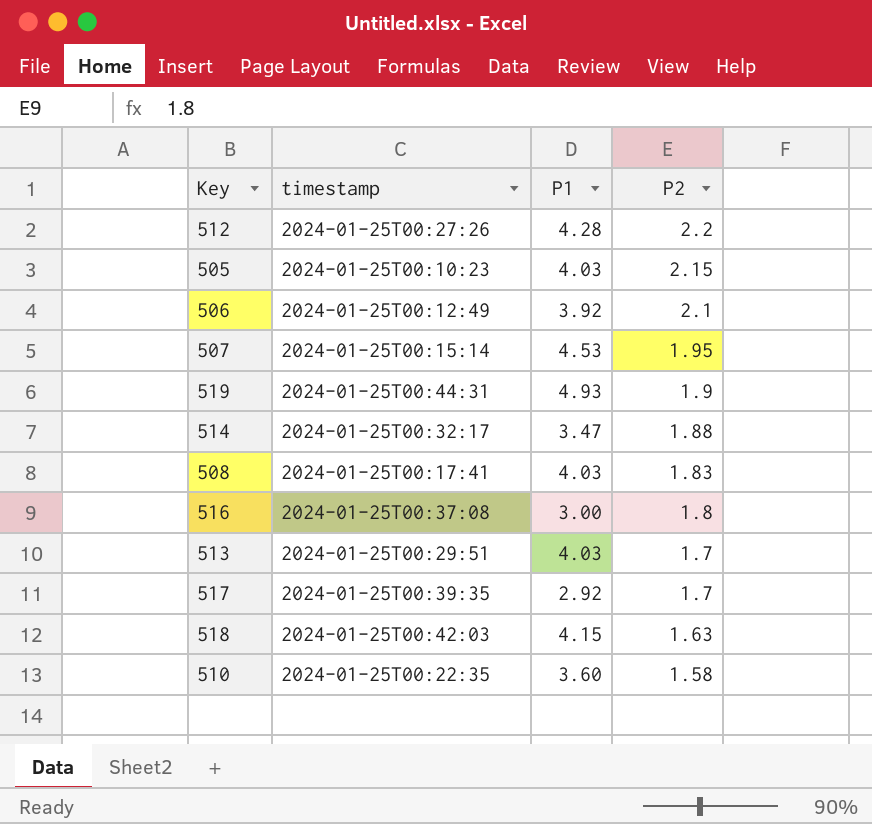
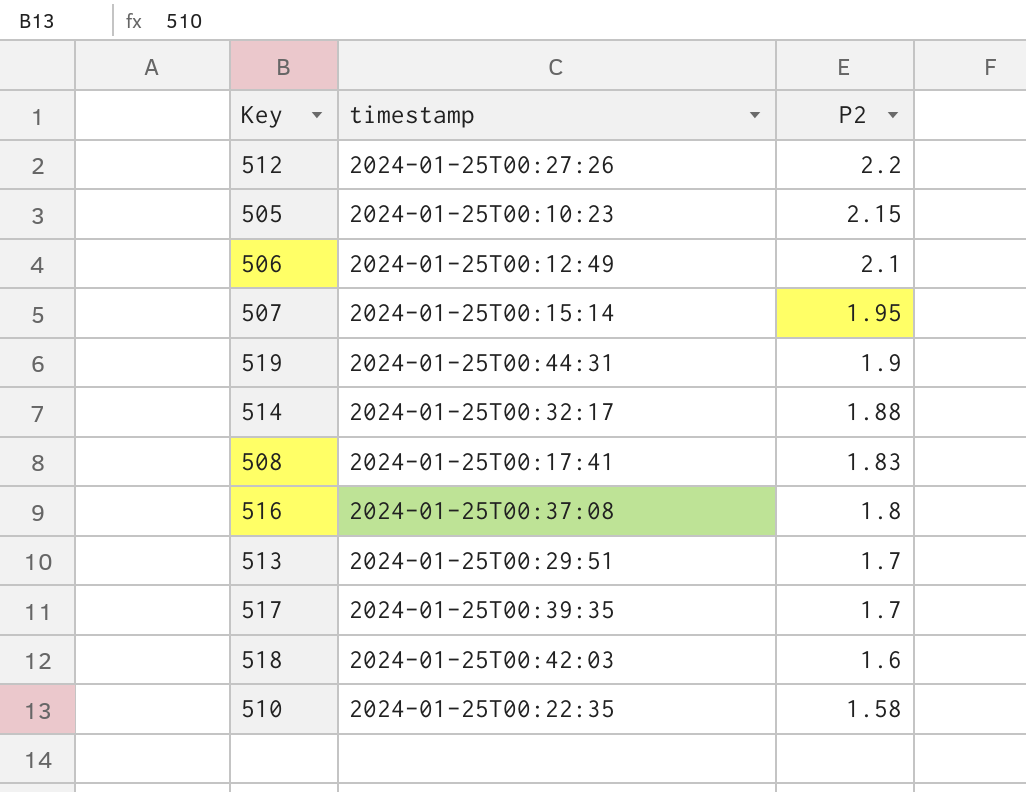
column P1 | position: 3 -> none
518 | P2: 1.63 -> 1.6

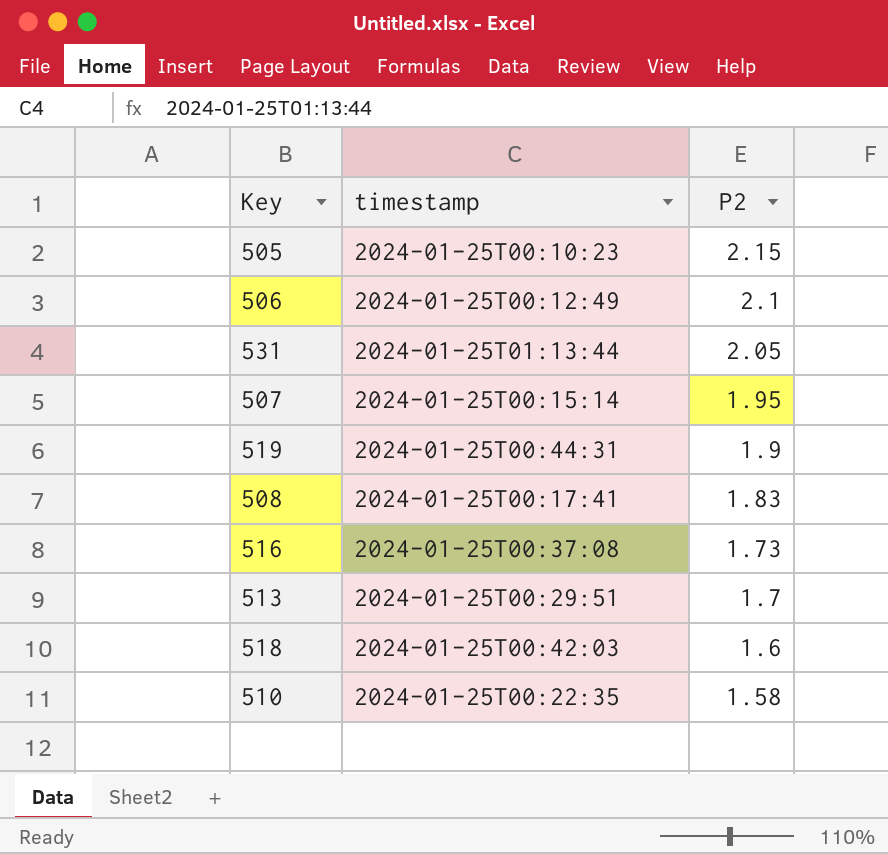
row 512: 2024-01-25T00:27:26 | 2.2 -> none
row 514: 2024-01-25T00:32:17 | 1.88 -> none
row 517: 2024-01-25T00:39:35 | 1.7 -> none
row 531: none -> 2024-01-25T01:13:44 | 2.05
516 | P2: 1.8 -> 1.73

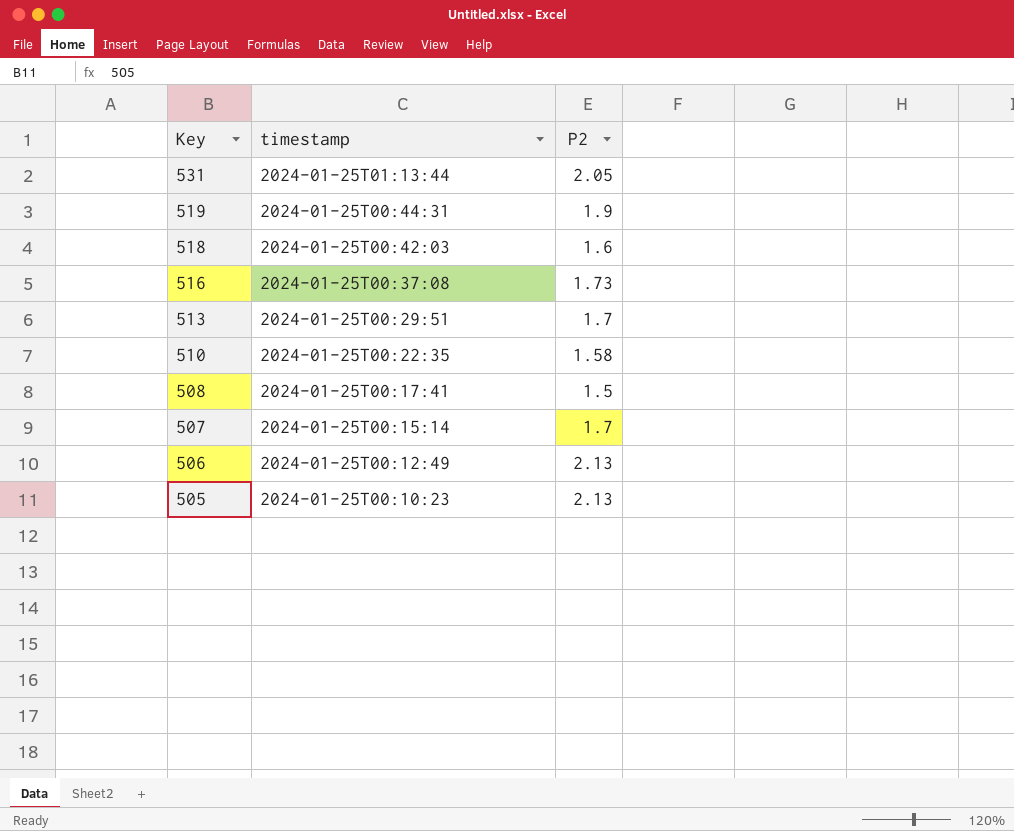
row order: P2 descending -> Key descending
508 | P2: 1.83 -> 1.5
507 | P2: 1.95 -> 1.7
506 | P2: 2.1 -> 2.13
505 | P2: 2.15 -> 2.13

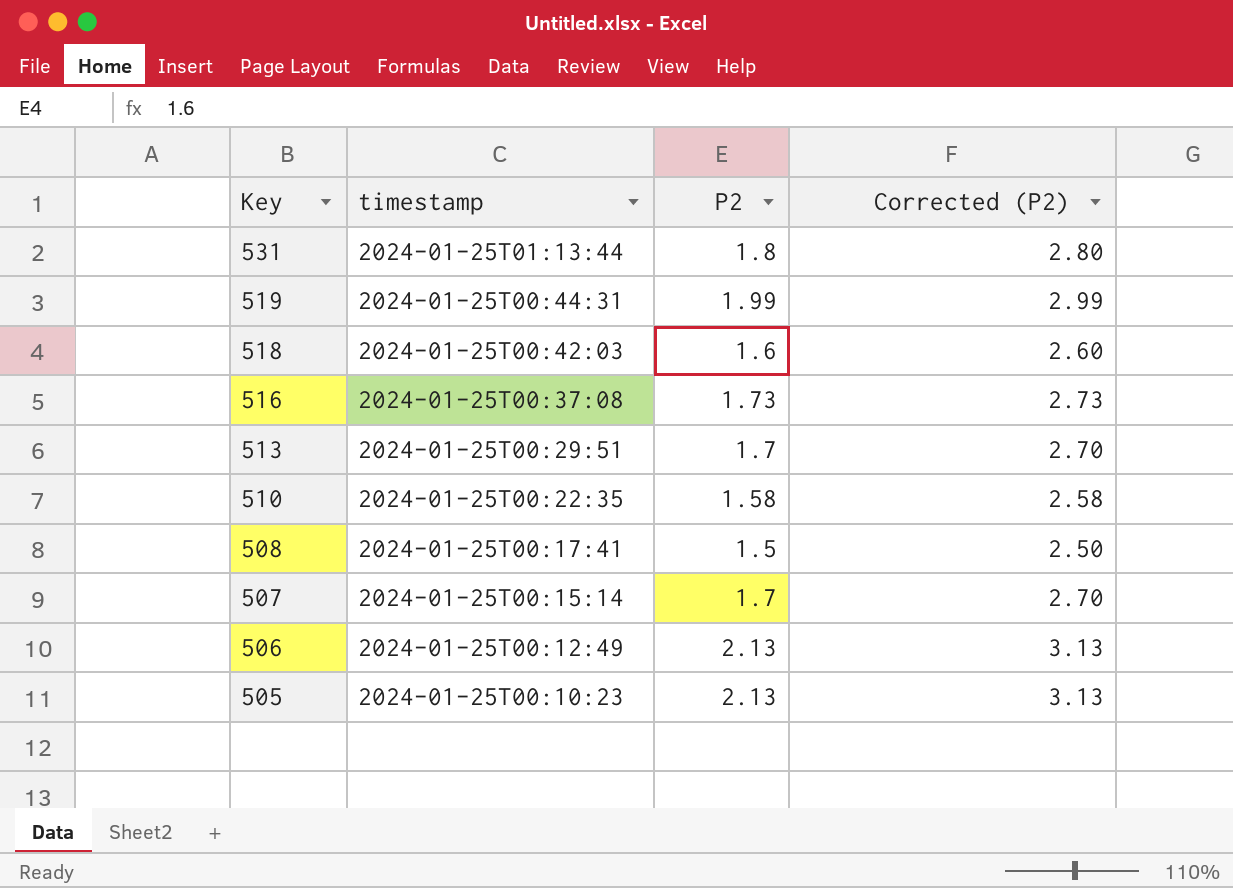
column Corrected (P2) | formula: none -> [P2] + 1
531 | P2: 2.05 -> 1.8
519 | P2: 1.9 -> 1.99

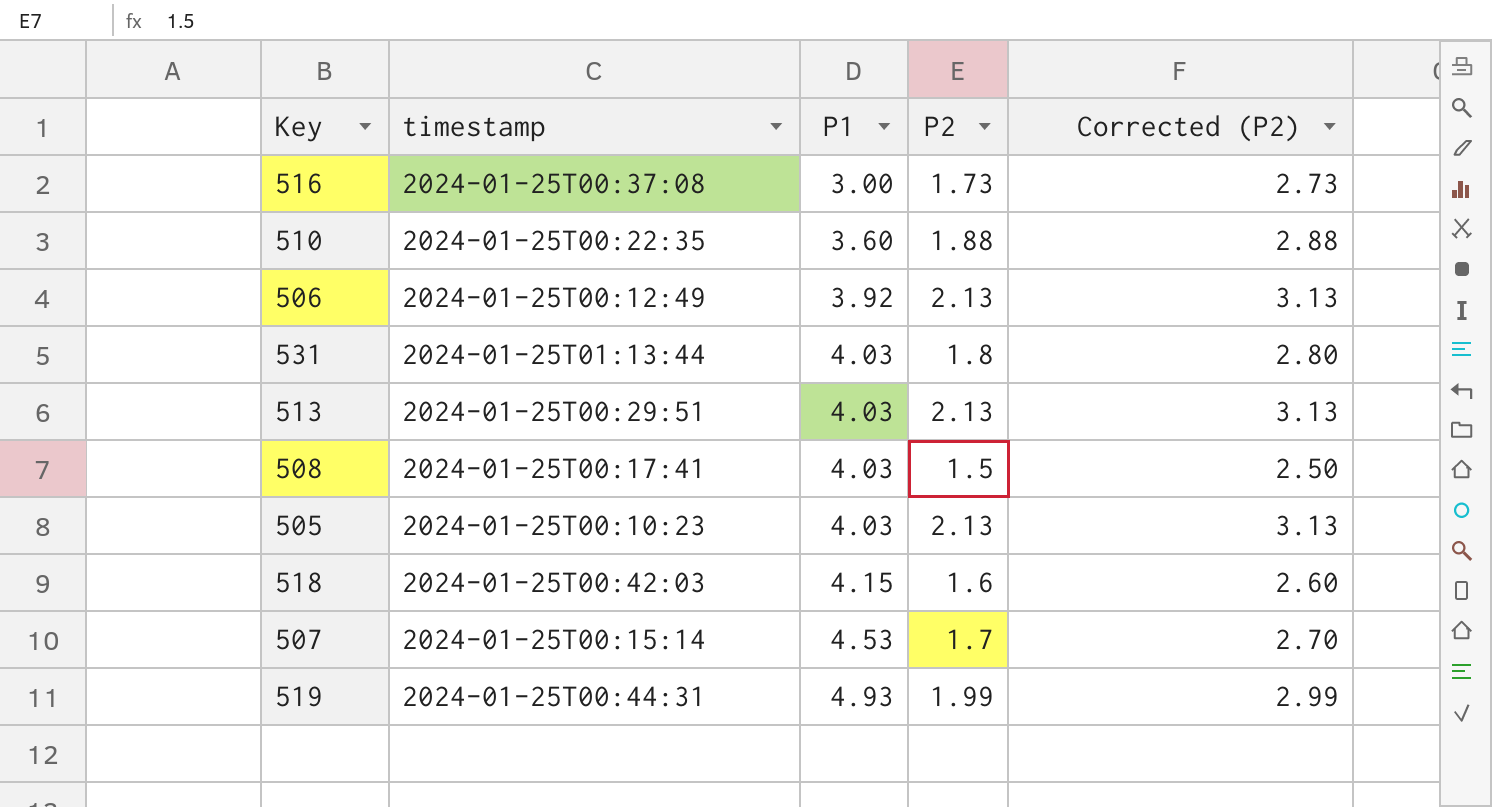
row order: Key descending -> P1 ascending
column P1 | position: none -> 3
510 | P2: 1.58 -> 1.88
510 | Corrected (P2): 2.58 -> 2.88
513 | P2: 1.7 -> 2.13
513 | Corrected (P2): 2.70 -> 3.13

